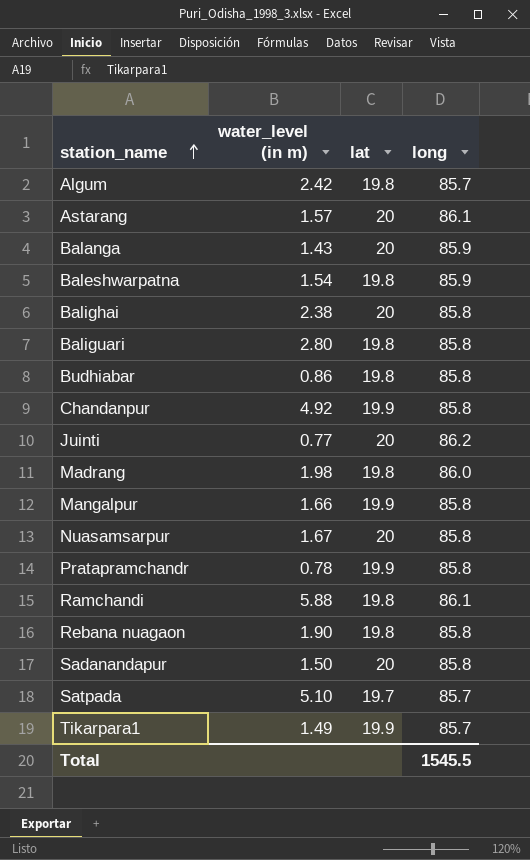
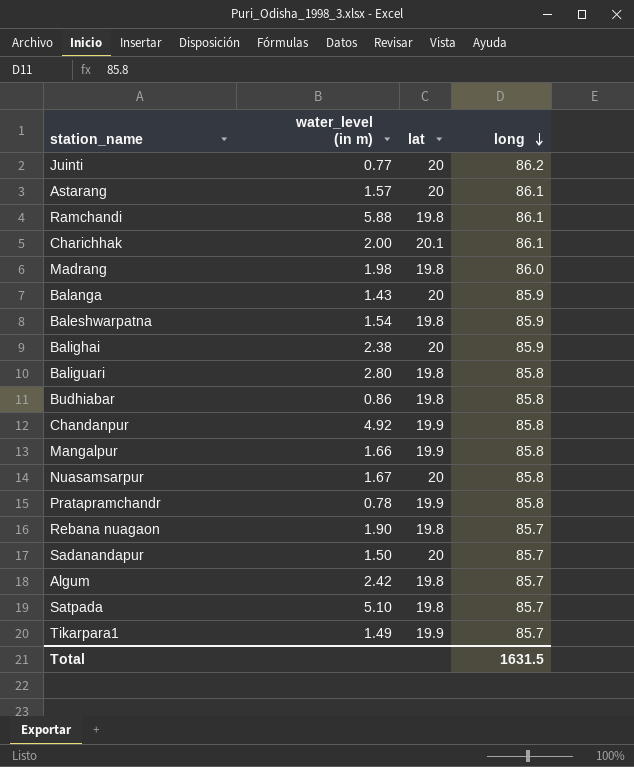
row order: station_name ascending -> long descending
row Charichhak: none -> 2.00 | 20.1 | 86.1
Balighai | long: 85.8 -> 85.9
Rebana nuagaon | long: 85.8 -> 85.7
Sadanandapur | long: 85.8 -> 85.7
Satpada | lat: 19.7 -> 19.8
Total | long: 1545.5 -> 1631.5

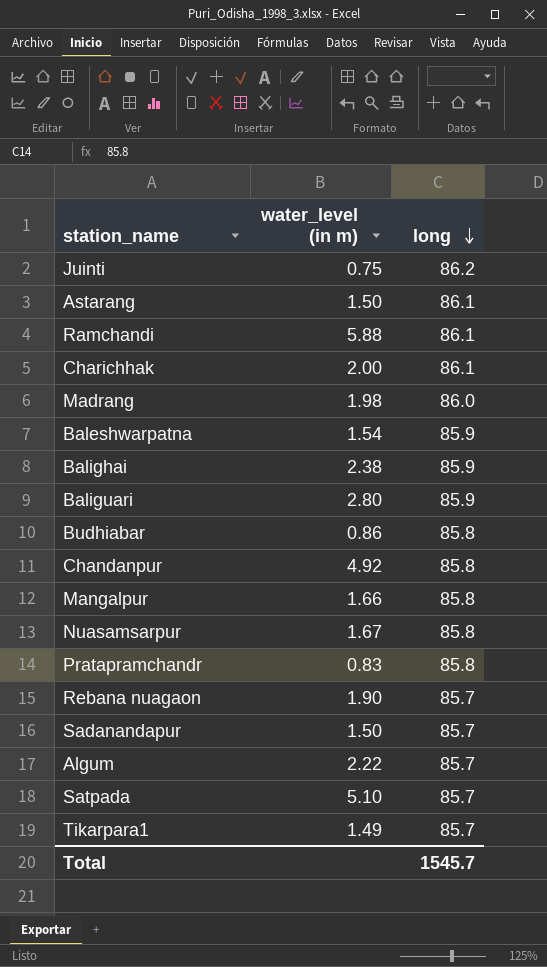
column lat | position: 3 -> none
row Balanga: 1.43 | 20 | 85.9 -> none
Juinti | water_level (in m): 0.77 -> 0.75
Astarang | water_level (in m): 1.57 -> 1.50
Baliguari | long: 85.8 -> 85.9
Pratapramchandr | water_level (in m): 0.78 -> 0.83
Algum | water_level (in m): 2.42 -> 2.22
Total | long: 1631.5 -> 1545.7

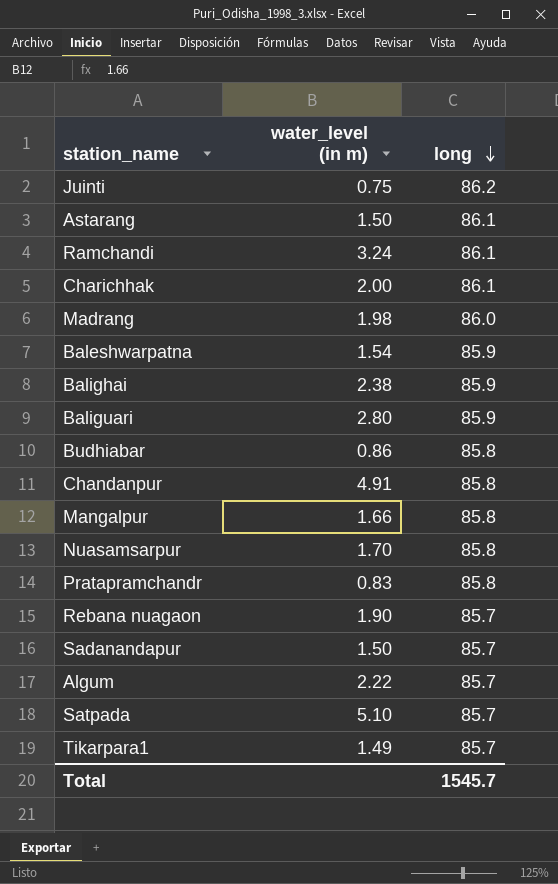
Ramchandi | water_level (in m): 5.88 -> 3.24
Chandanpur | water_level (in m): 4.92 -> 4.91
Nuasamsarpur | water_level (in m): 1.67 -> 1.70

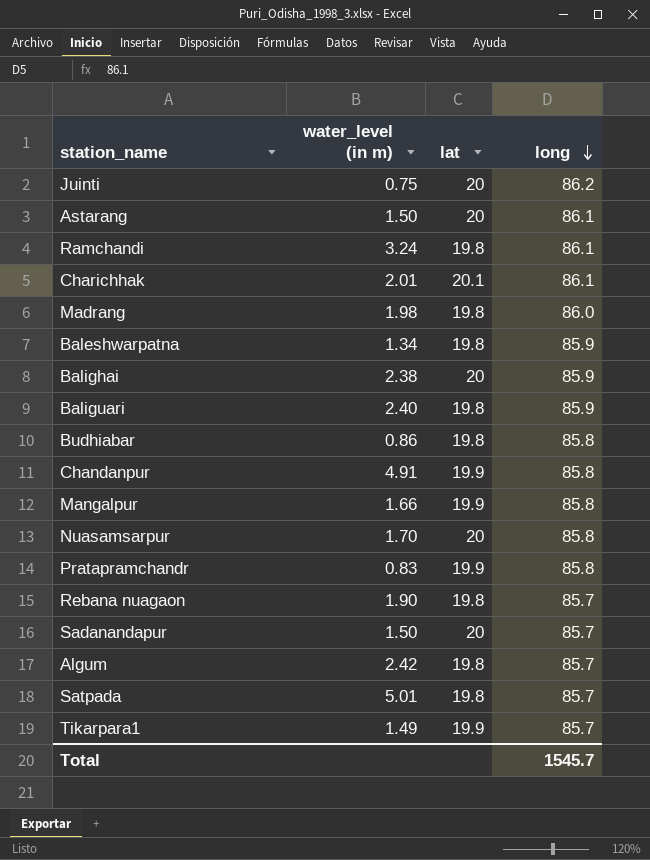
column lat | position: none -> 3
Charichhak | water_level (in m): 2.00 -> 2.01
Baleshwarpatna | water_level (in m): 1.54 -> 1.34
Baliguari | water_level (in m): 2.80 -> 2.40
Algum | water_level (in m): 2.22 -> 2.42
Satpada | water_level (in m): 5.10 -> 5.01

